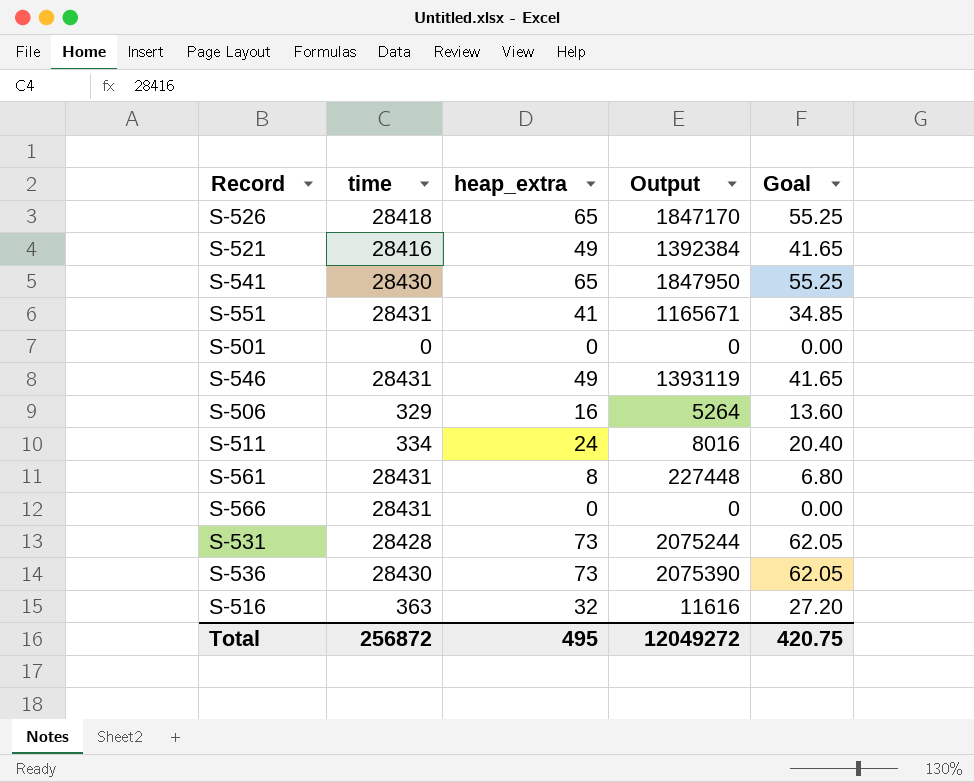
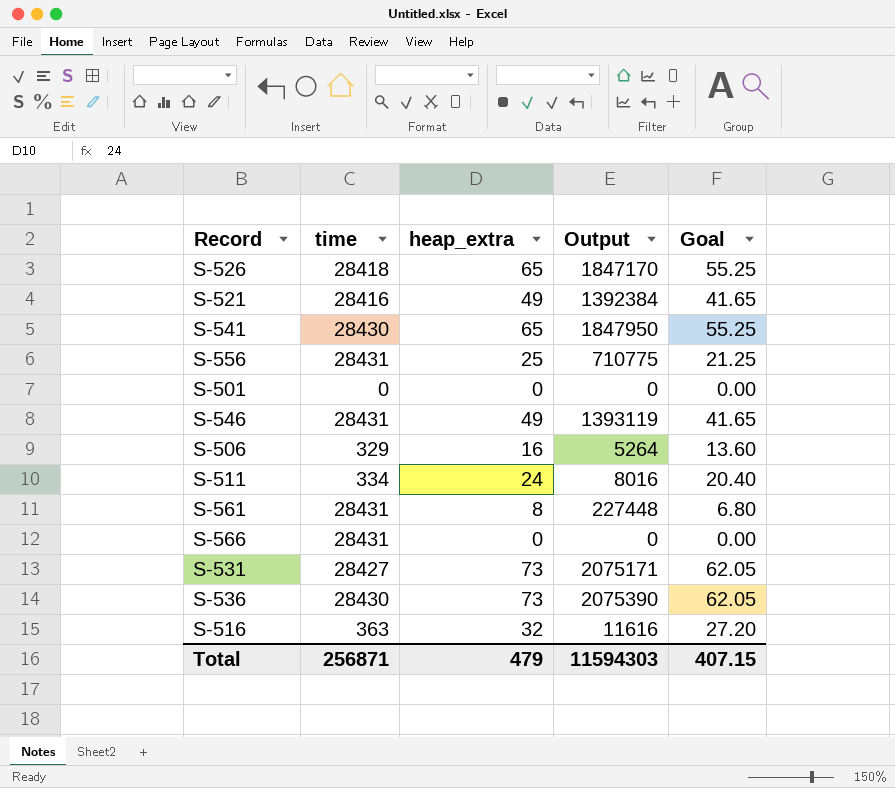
row S-551: 28431 | 41 | 1165671 | 34.85 -> none
row S-556: none -> 28431 | 25 | 710775 | 21.25
S-531 | time: 28428 -> 28427
S-531 | Output: 2075244 -> 2075171
Total | time: 256872 -> 256871
Total | heap_extra: 495 -> 479
Total | Output: 12049272 -> 11594303
Total | Goal: 420.75 -> 407.15

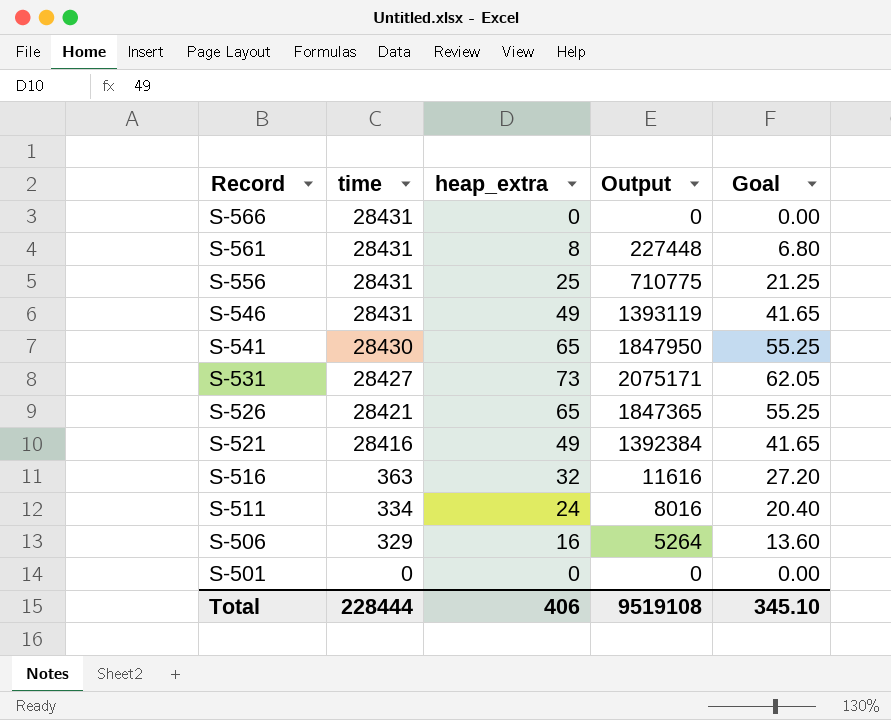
row order: none -> Record descending
row S-536: 28430 | 73 | 2075390 | 62.05 -> none
S-526 | time: 28418 -> 28421
S-526 | Output: 1847170 -> 1847365
Total | time: 256871 -> 228444
Total | heap_extra: 479 -> 406
Total | Output: 11594303 -> 9519108
Total | Goal: 407.15 -> 345.10

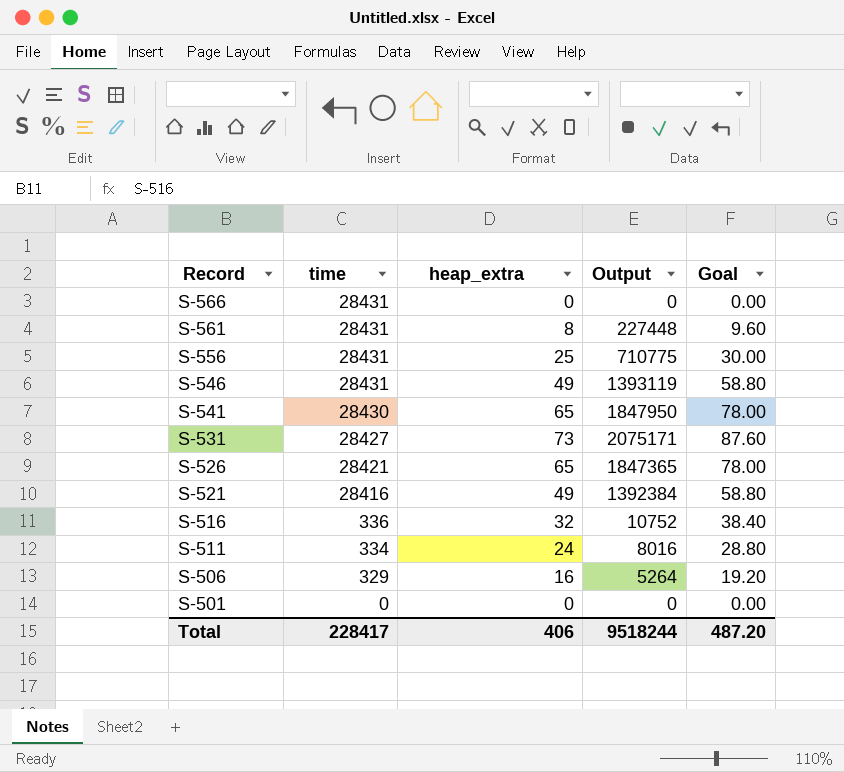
column Goal | formula: [heap_extra] * 0.85 -> [heap_extra] * 1.2
S-516 | time: 363 -> 336
S-516 | Output: 11616 -> 10752
Total | time: 228444 -> 228417
Total | Output: 9519108 -> 9518244
Total | Goal: 345.10 -> 487.20

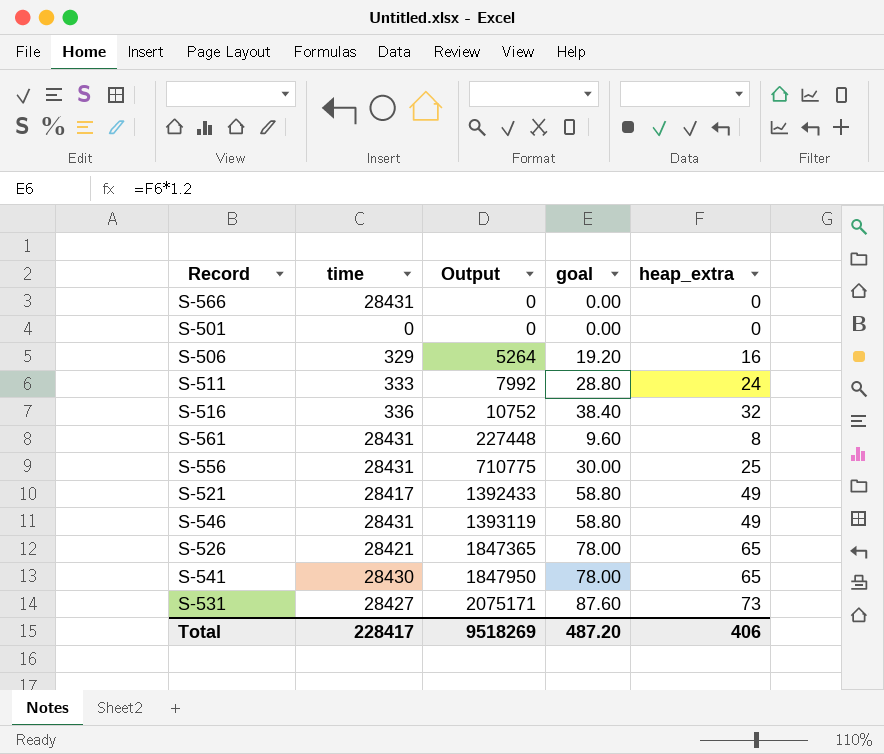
row order: Record descending -> Output ascending
column name: Goal -> goal
column heap_extra | position: 3 -> 5
S-511 | time: 334 -> 333
S-511 | Output: 8016 -> 7992
S-521 | time: 28416 -> 28417
S-521 | Output: 1392384 -> 1392433
Total | Output: 9518244 -> 9518269

